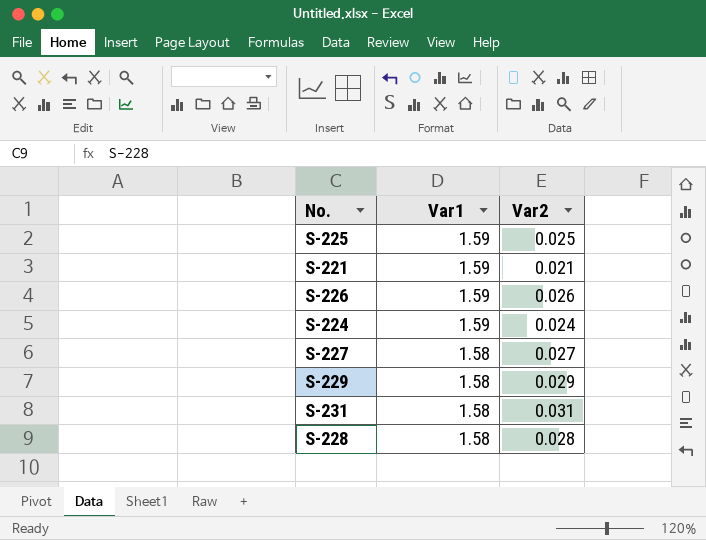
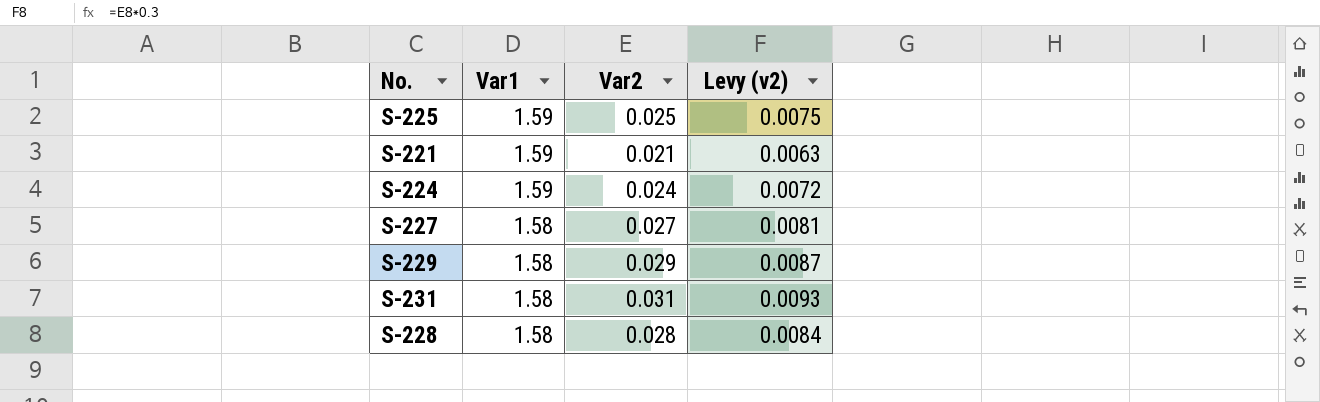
column Levy (v2) | formula: none -> [Var2] * 0.3
row S-226: 1.59 | 0.026 -> none

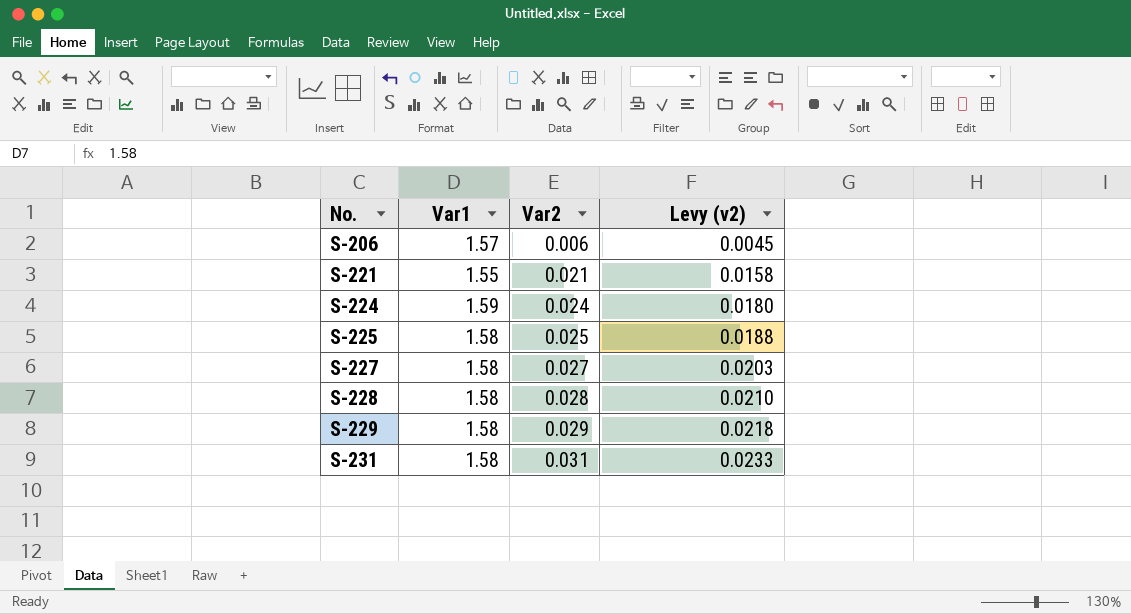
row order: Var1 descending -> No. ascending
column Levy (v2) | formula: [Var2] * 0.3 -> [Var2] * 0.75
row S-206: none -> 1.57 | 0.006 | 0.0045
S-221 | Var1: 1.59 -> 1.55
S-225 | Var1: 1.59 -> 1.58

